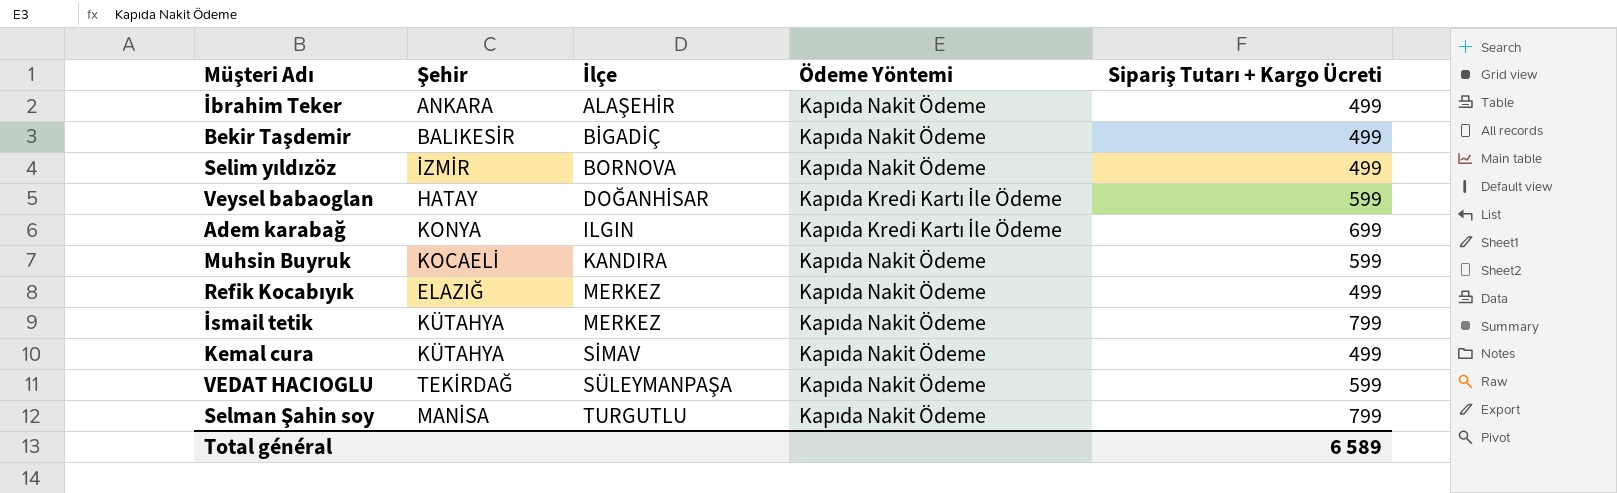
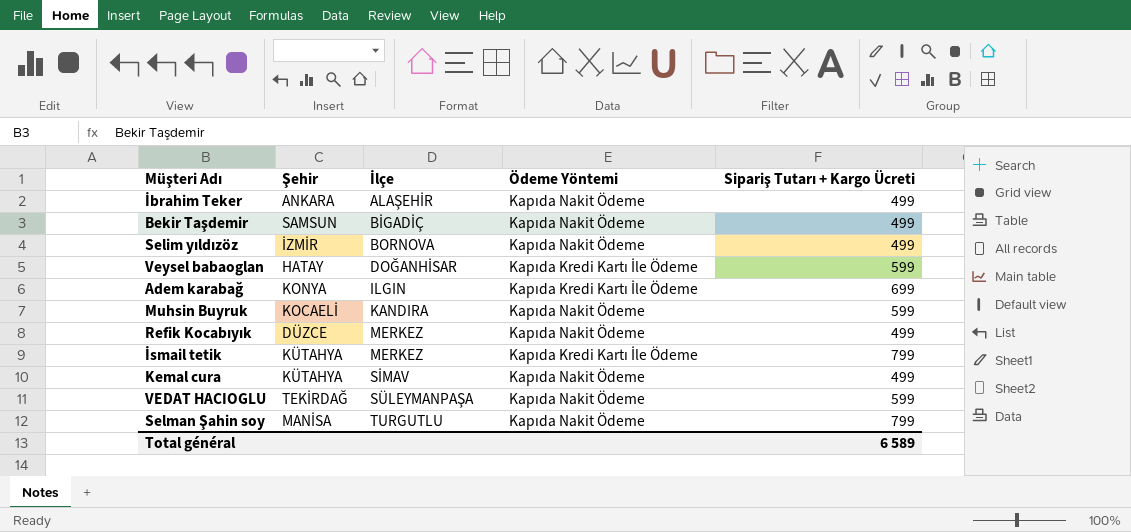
Bekir Taşdemir | Şehir: BALIKESİR -> SAMSUN
Refik Kocabıyık | Şehir: ELAZIĞ -> DÜZCE
İsmail tetik | Ödeme Yöntemi: Kapıda Nakit Ödeme -> Kapıda Kredi Kartı İle Ödeme

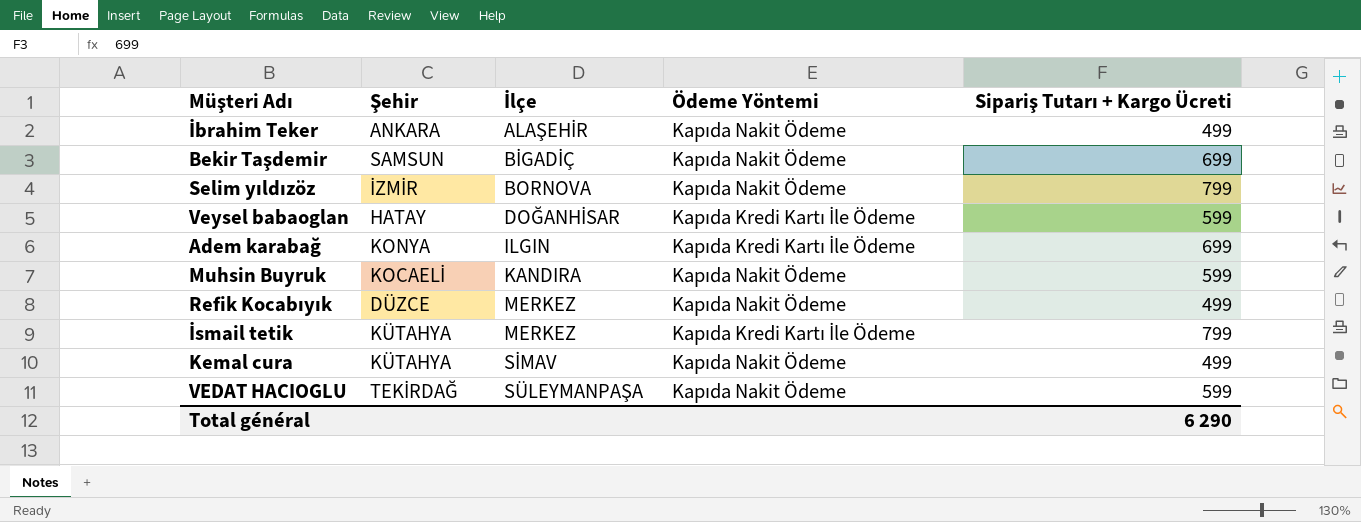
row Selman Şahin soy: MANİSA | TURGUTLU | Kapıda Nakit Ödeme | 799 -> none
Bekir Taşdemir | Sipariş Tutarı + Kargo Ücreti: 499 -> 699
Selim yıldızöz | Sipariş Tutarı + Kargo Ücreti: 499 -> 799
Total général | Sipariş Tutarı + Kargo Ücreti: 6 589 -> 6 290

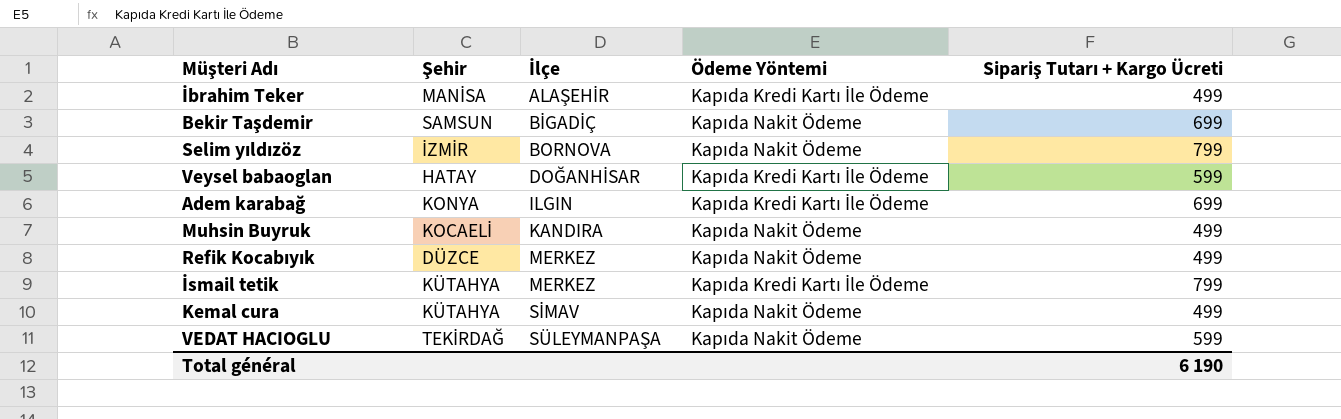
İbrahim Teker | Şehir: ANKARA -> MANİSA
İbrahim Teker | Ödeme Yöntemi: Kapıda Nakit Ödeme -> Kapıda Kredi Kartı İle Ödeme
Muhsin Buyruk | Sipariş Tutarı + Kargo Ücreti: 599 -> 499
Total général | Sipariş Tutarı + Kargo Ücreti: 6 290 -> 6 190

